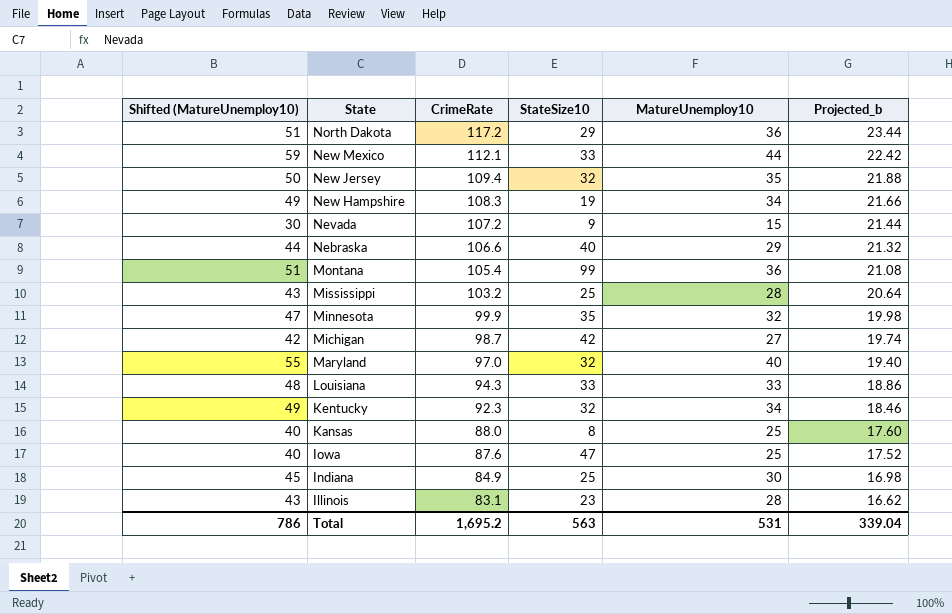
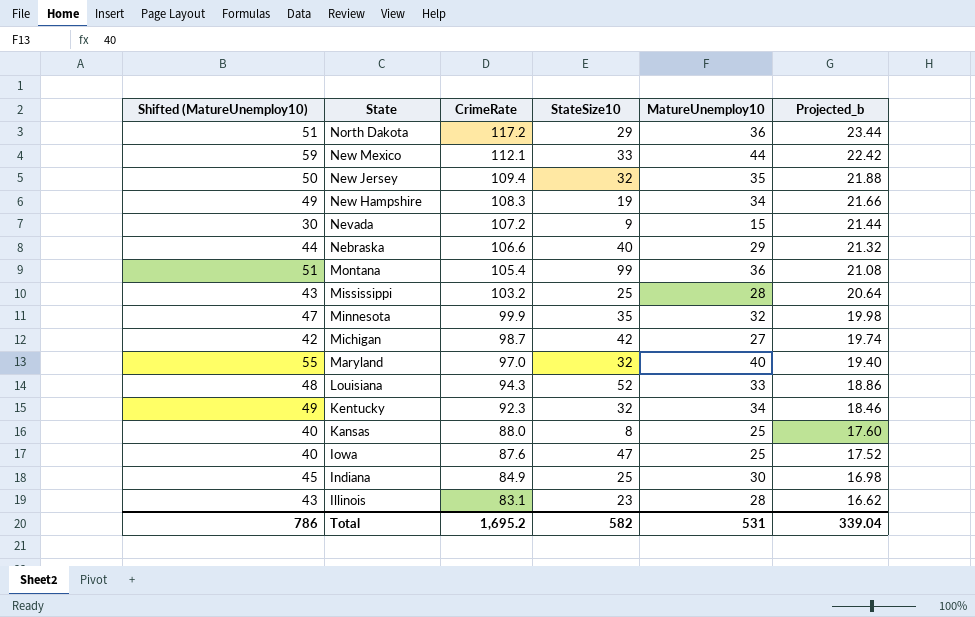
Louisiana | StateSize10: 33 -> 52
Total | StateSize10: 563 -> 582

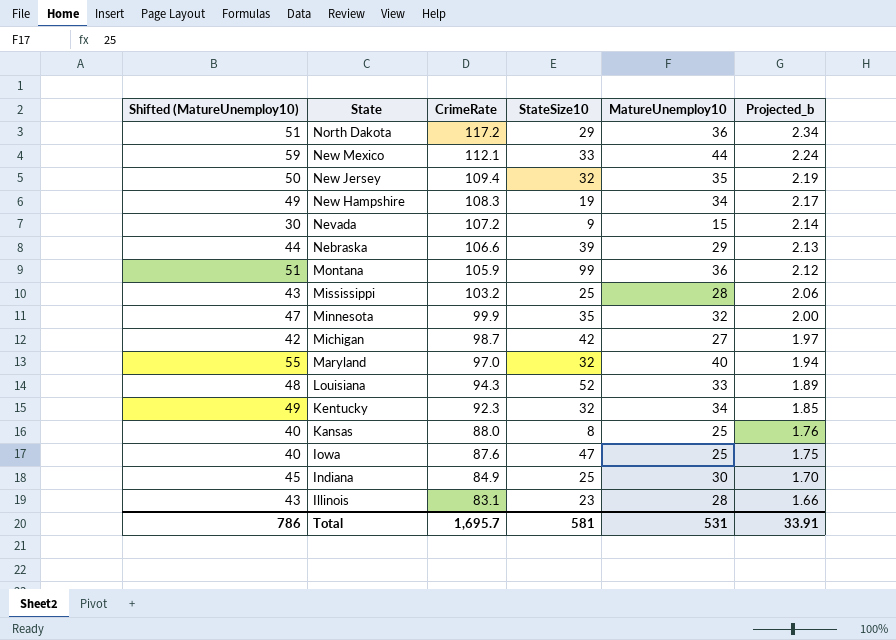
column Projected_b | formula: [CrimeRate] * 0.2 -> [CrimeRate] * 0.02
Nebraska | StateSize10: 40 -> 39
Montana | CrimeRate: 105.4 -> 105.9
Total | CrimeRate: 1,695.2 -> 1,695.7
Total | StateSize10: 582 -> 581
Total | Projected_b: 339.04 -> 33.91

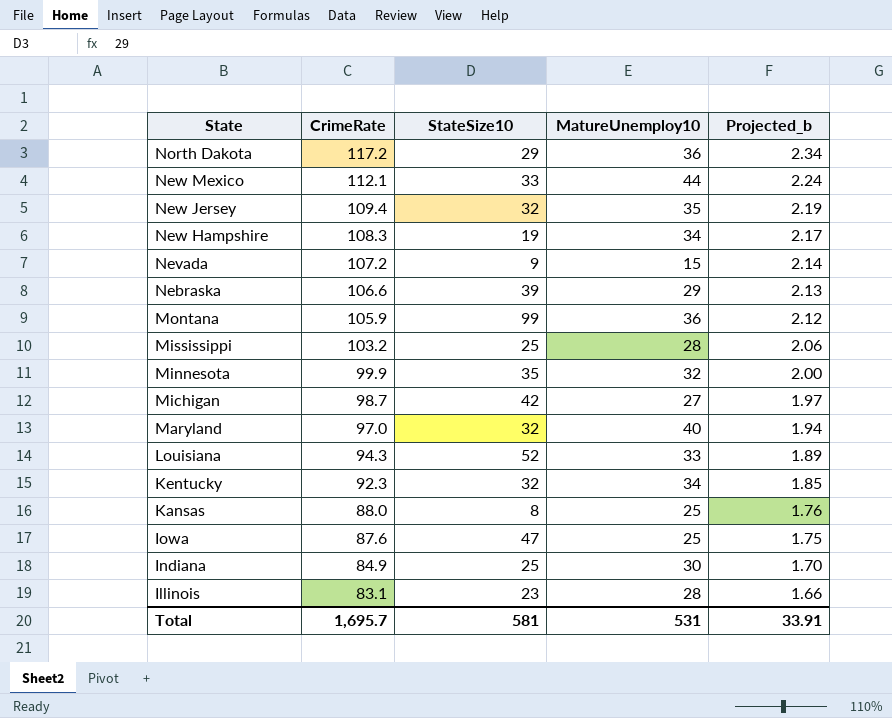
column Shifted (MatureUnemploy10) | formula: [MatureUnemploy10] + 15 -> none

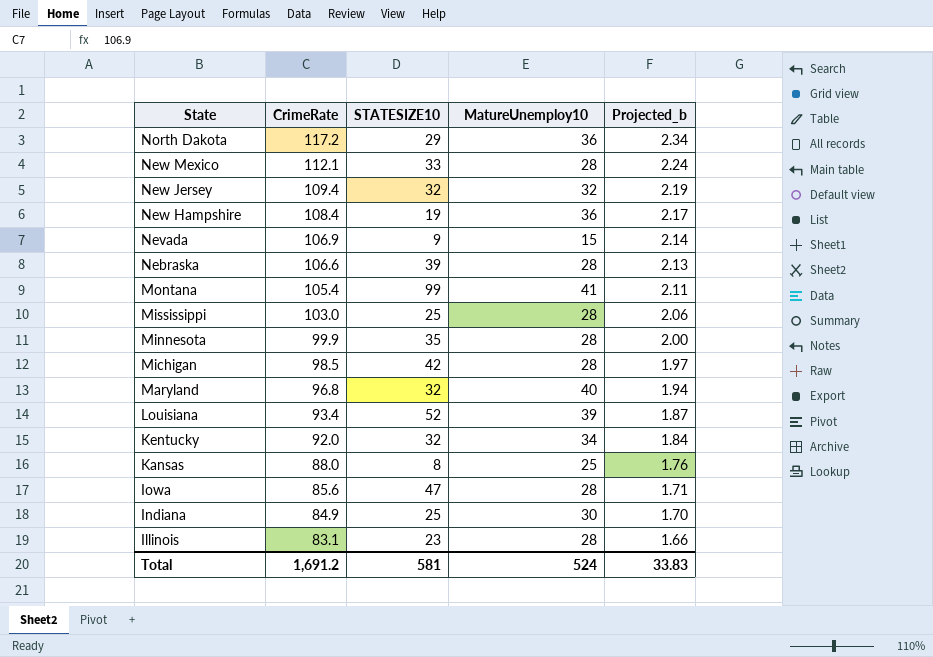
column name: StateSize10 -> STATESIZE10
New Mexico | MatureUnemploy10: 44 -> 28
New Jersey | MatureUnemploy10: 35 -> 32
New Hampshire | CrimeRate: 108.3 -> 108.4
New Hampshire | MatureUnemploy10: 34 -> 36
Nevada | CrimeRate: 107.2 -> 106.9
Nebraska | MatureUnemploy10: 29 -> 28
Montana | CrimeRate: 105.9 -> 105.4
Montana | MatureUnemploy10: 36 -> 41
Montana | Projected_b: 2.12 -> 2.11
Mississippi | CrimeRate: 103.2 -> 103.0
Minnesota | MatureUnemploy10: 32 -> 28
Michigan | CrimeRate: 98.7 -> 98.5
Michigan | MatureUnemploy10: 27 -> 28
Maryland | CrimeRate: 97.0 -> 96.8
Louisiana | CrimeRate: 94.3 -> 93.4
Louisiana | MatureUnemploy10: 33 -> 39
Louisiana | Projected_b: 1.89 -> 1.87
Kentucky | CrimeRate: 92.3 -> 92.0
Kentucky | Projected_b: 1.85 -> 1.84
Iowa | CrimeRate: 87.6 -> 85.6
Iowa | MatureUnemploy10: 25 -> 28
Iowa | Projected_b: 1.75 -> 1.71
Total | CrimeRate: 1,695.7 -> 1,691.2
Total | MatureUnemploy10: 531 -> 524
Total | Projected_b: 33.91 -> 33.83

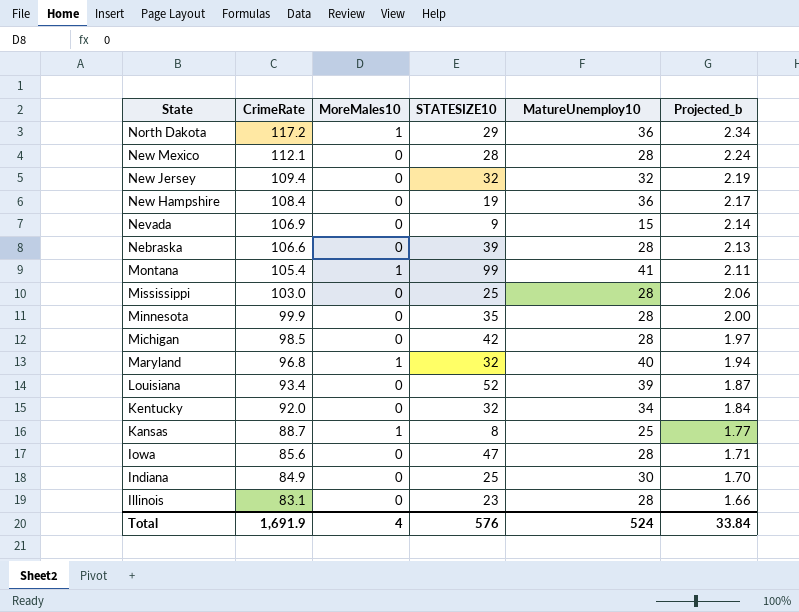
column MoreMales10 | position: none -> 3
New Mexico | STATESIZE10: 33 -> 28
Kansas | CrimeRate: 88.0 -> 88.7
Kansas | Projected_b: 1.76 -> 1.77
Total | CrimeRate: 1,691.2 -> 1,691.9
Total | STATESIZE10: 581 -> 576
Total | Projected_b: 33.83 -> 33.84

